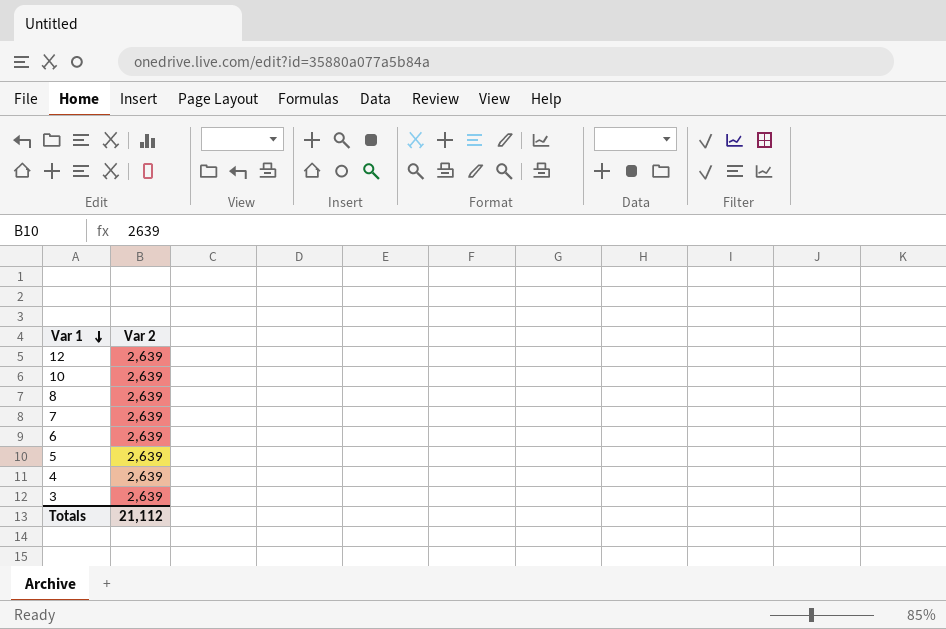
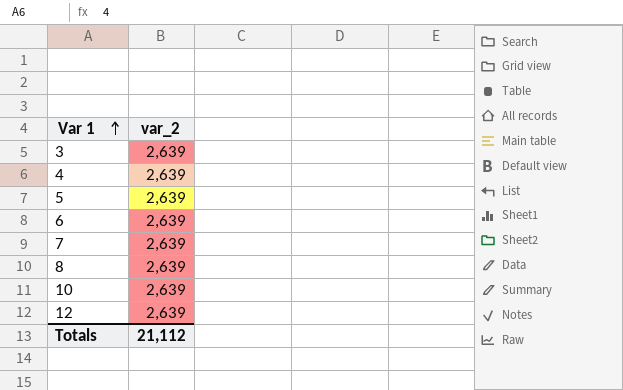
row order: Var 1 descending -> Var 1 ascending
column name: Var 2 -> var_2

